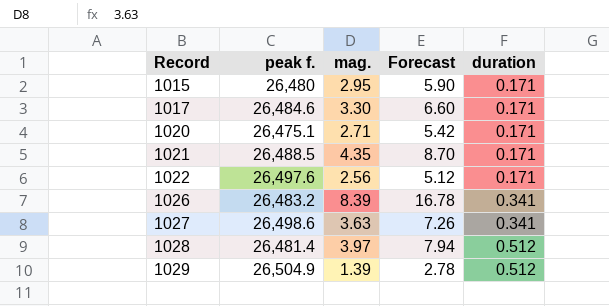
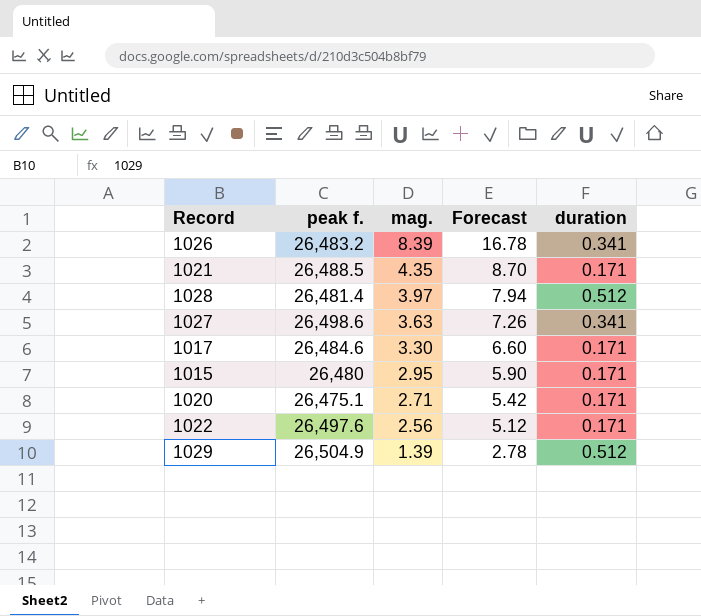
row order: Record ascending -> mag. descending

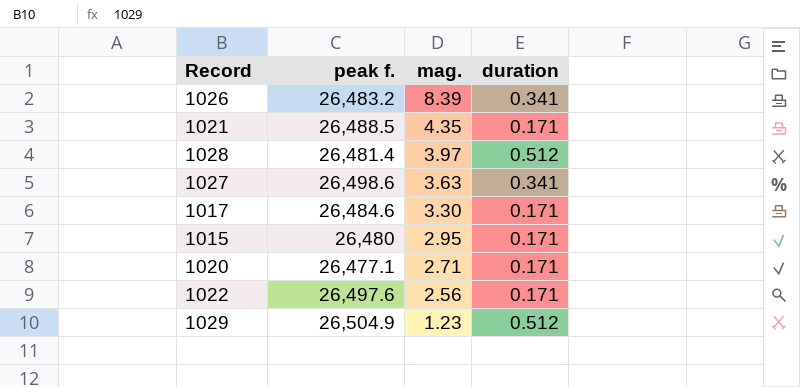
column Forecast | formula: [mag.] * 2 -> none
1020 | peak f.: 26,475.1 -> 26,477.1
1029 | mag.: 1.39 -> 1.23

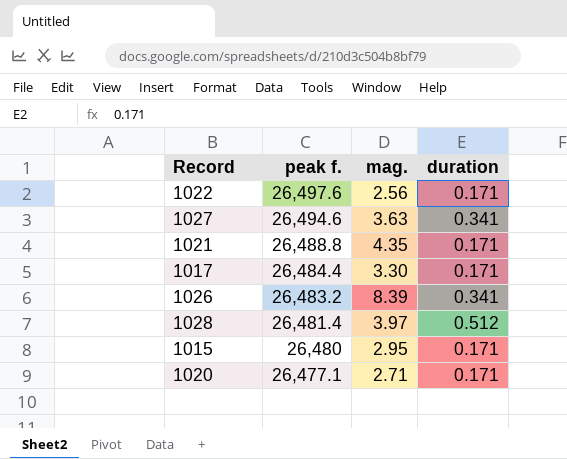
row order: mag. descending -> peak f. descending
row 1029: 26,504.9 | 1.23 | 0.512 -> none
1027 | peak f.: 26,498.6 -> 26,494.6
1021 | peak f.: 26,488.5 -> 26,488.8
1017 | peak f.: 26,484.6 -> 26,484.4

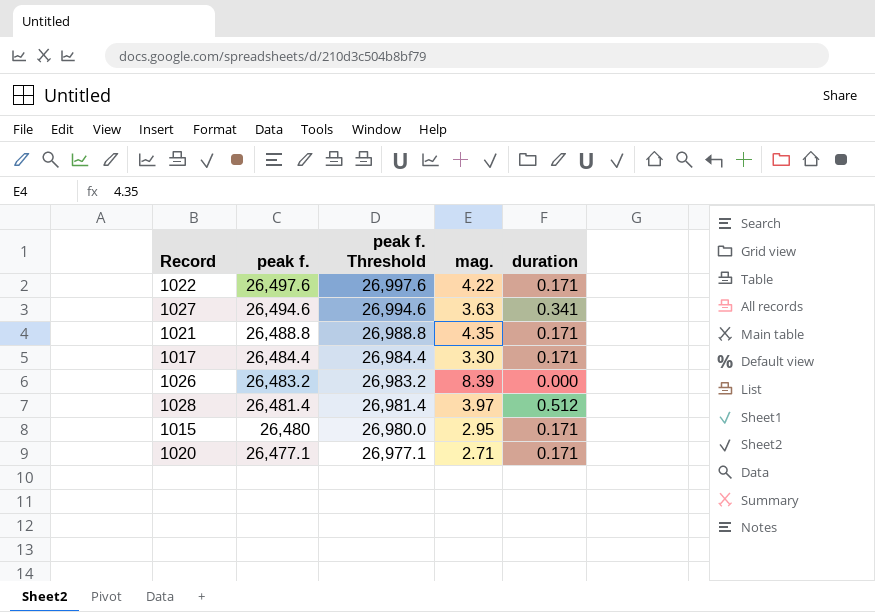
column peak f. Threshold | formula: none -> [peak f.] + 500
1022 | mag.: 2.56 -> 4.22
1026 | duration: 0.341 -> 0.000

